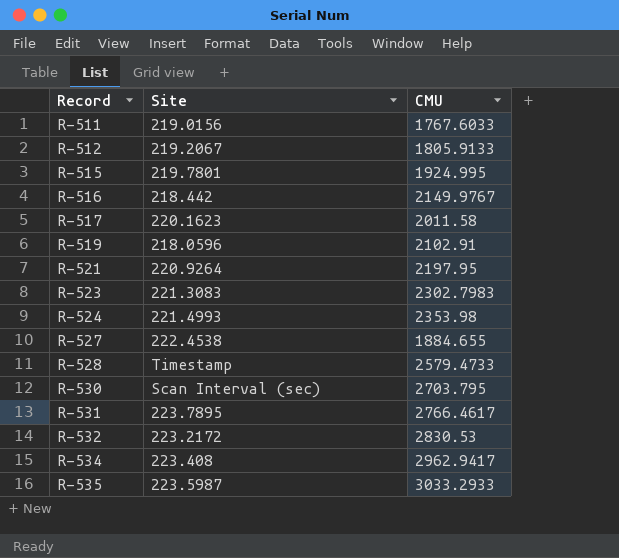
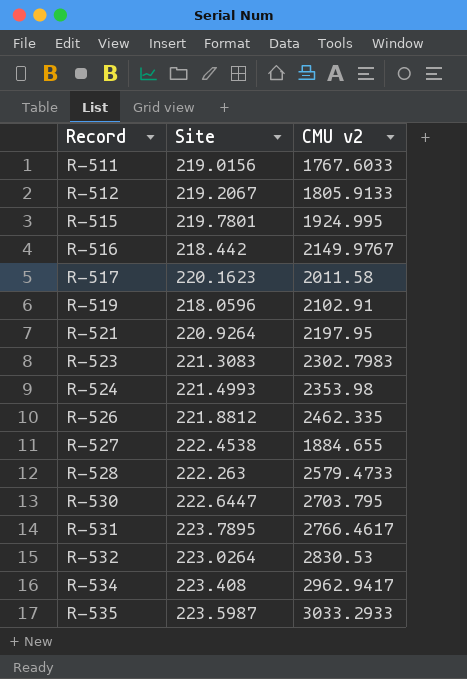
column name: CMU -> CMU v2
row R-526: none -> 221.8812 | 2462.335
R-528 | Site: Timestamp -> 222.263
R-530 | Site: Scan Interval (sec) -> 222.6447
R-532 | Site: 223.2172 -> 223.0264

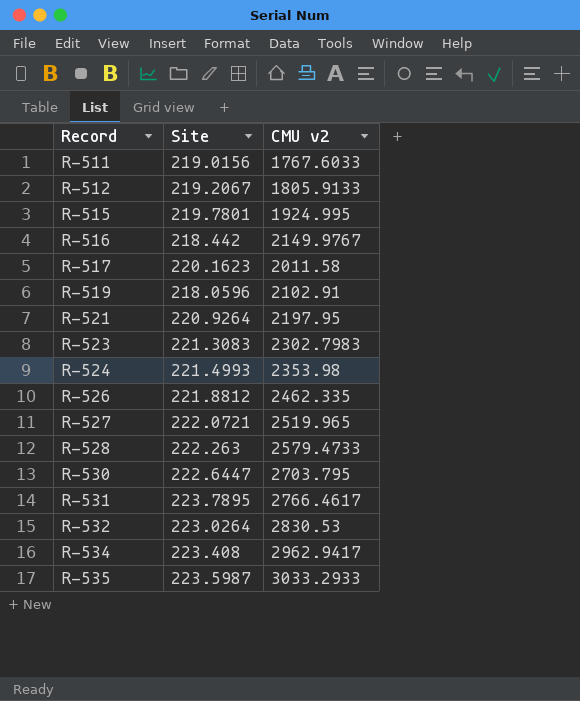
R-527 | Site: 222.4538 -> 222.0721
R-527 | CMU v2: 1884.655 -> 2519.965

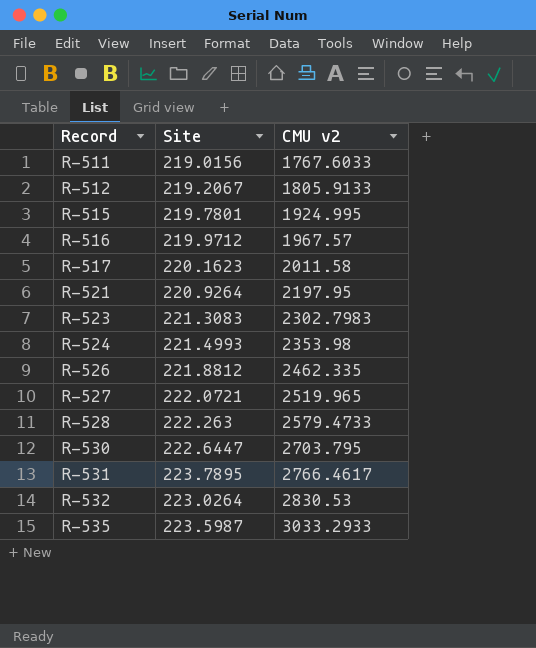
row R-519: 218.0596 | 2102.91 -> none
row R-534: 223.408 | 2962.9417 -> none
R-516 | Site: 218.442 -> 219.9712
R-516 | CMU v2: 2149.9767 -> 1967.57

